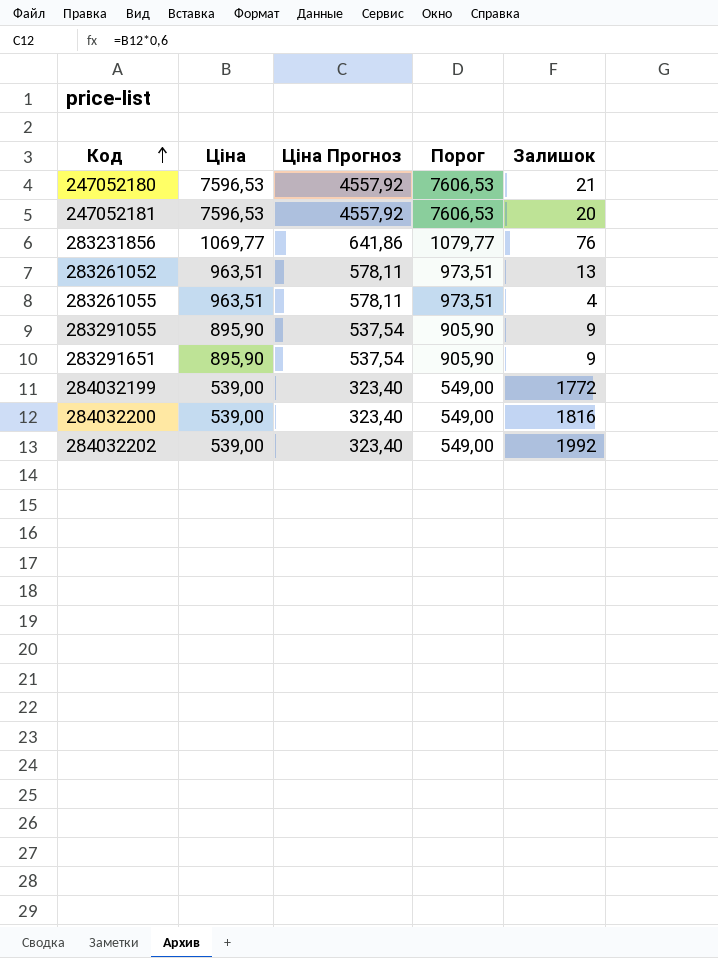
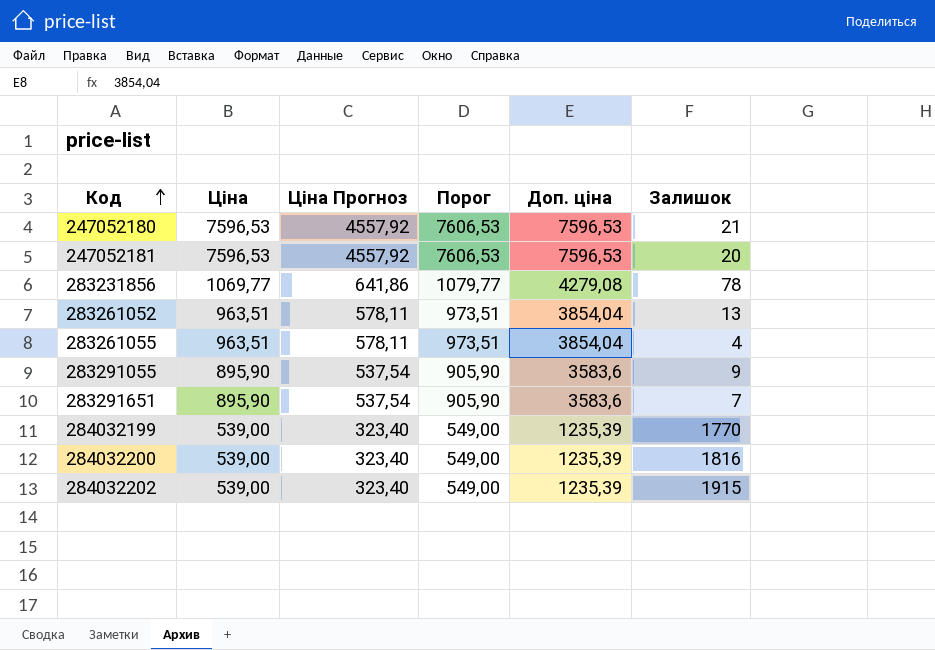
column Доп. ціна | position: none -> 5
283231856 | Залишок: 76 -> 78
283291651 | Залишок: 9 -> 7
284032199 | Залишок: 1772 -> 1770
284032202 | Залишок: 1992 -> 1915

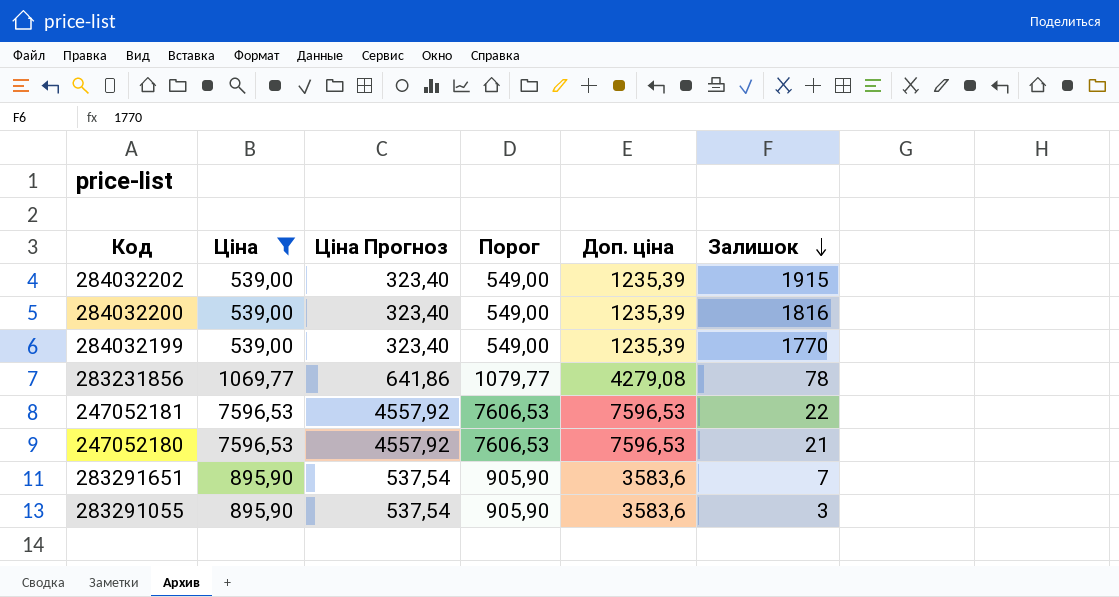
filter: none -> Ціна != 963,51
row order: Код ascending -> Залишок descending
247052181 | Залишок: 20 -> 22
283291055 | Залишок: 9 -> 3

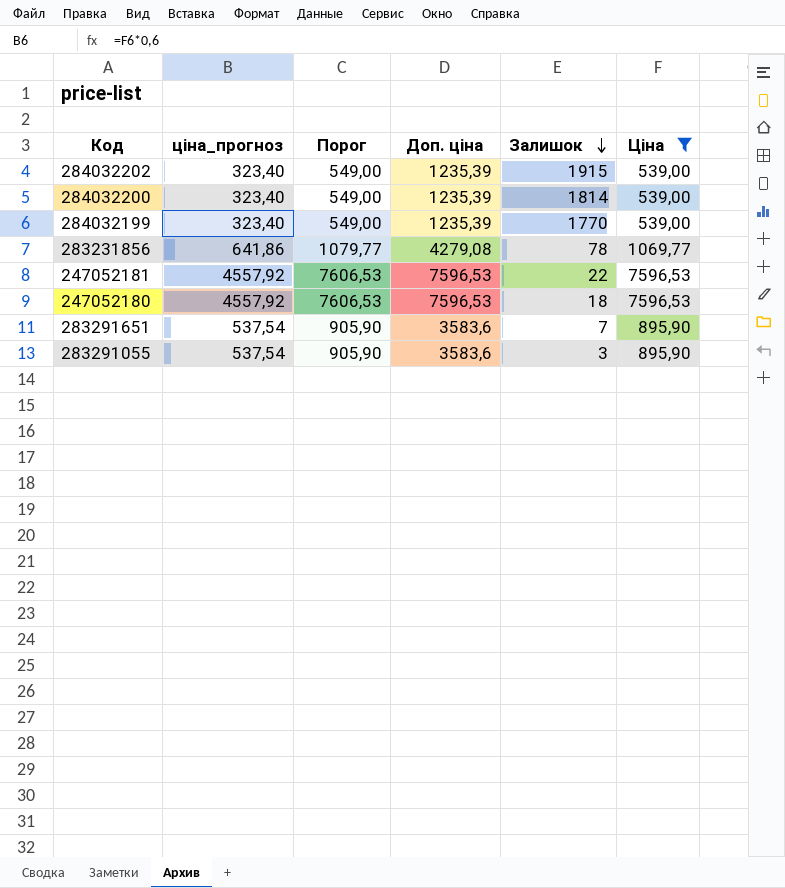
column name: Ціна Прогноз -> ціна_прогноз
column Ціна | position: 2 -> 6
284032200 | Залишок: 1816 -> 1814
247052180 | Залишок: 21 -> 18

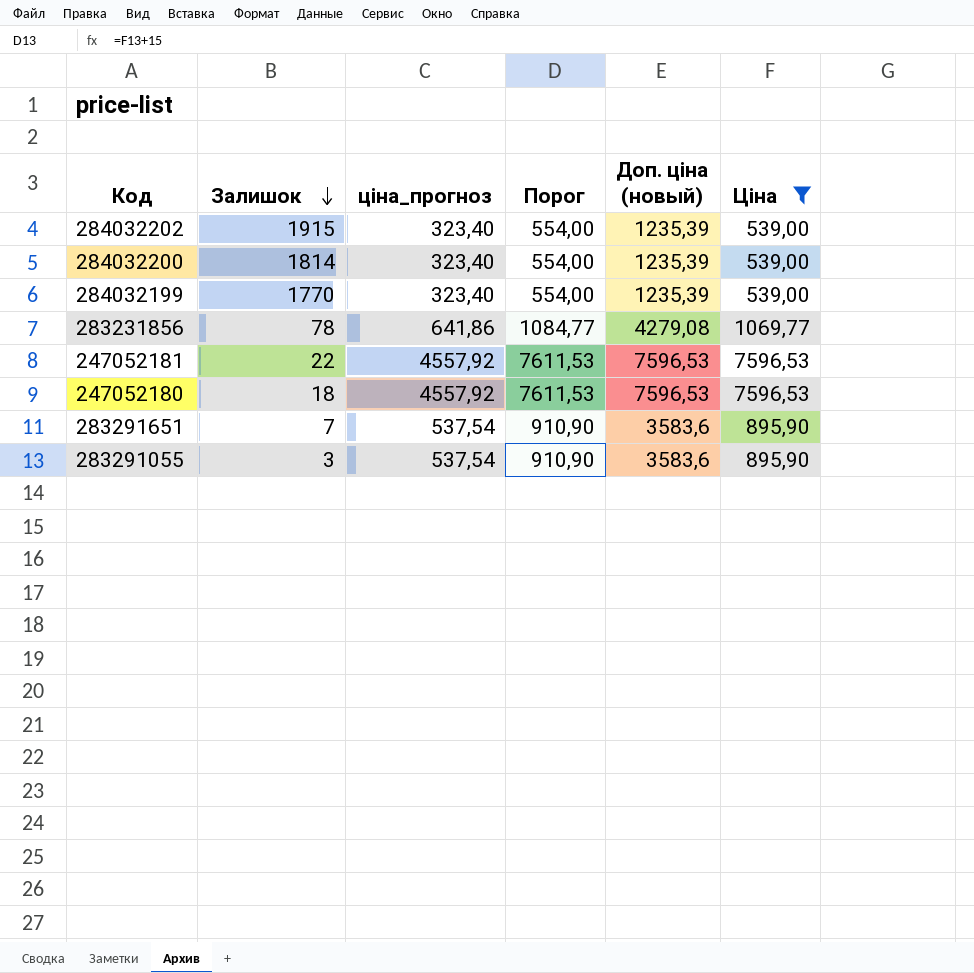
column Залишок | position: 5 -> 2
column Порог | formula: [Ціна] + 10 -> [Ціна] + 15
column name: Доп. ціна -> Доп. ціна (новый)

